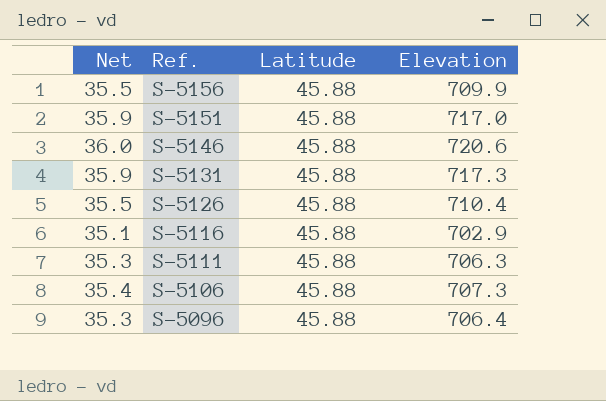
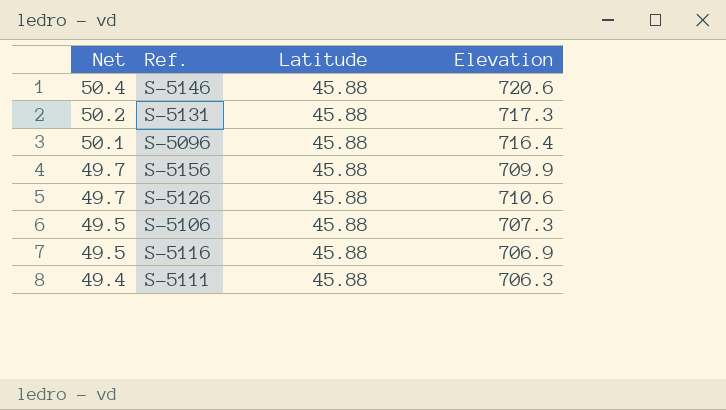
row order: Ref. descending -> Net descending
column Net | formula: [Elevation] * 0.05 -> [Elevation] * 0.07
row S-5151: 35.9 | 45.88 | 717.0 -> none
S-5096 | Elevation: 706.4 -> 716.4
S-5126 | Elevation: 710.4 -> 710.6
S-5116 | Elevation: 702.9 -> 706.9

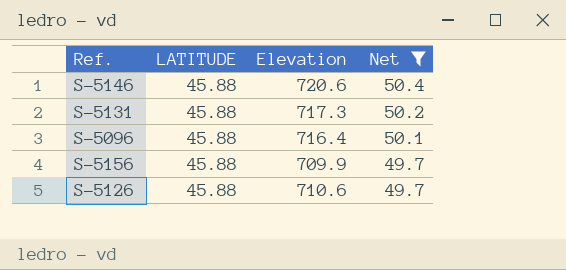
filter: none -> Net >= 49.7
column name: Latitude -> LATITUDE
column Net | position: 1 -> 4

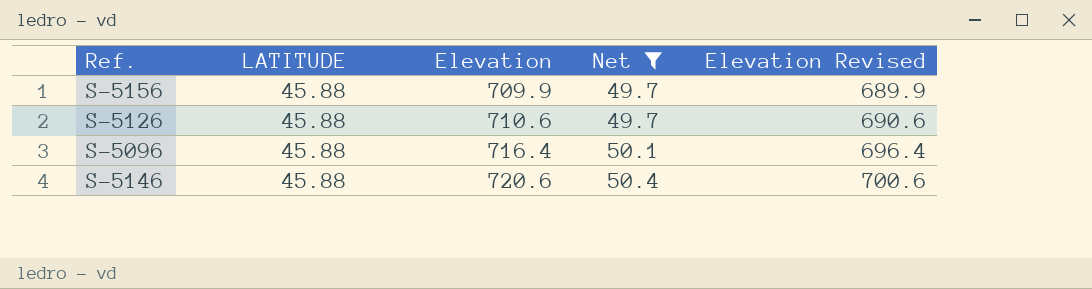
row order: Net descending -> Elevation ascending
column Elevation Revised | formula: none -> [Elevation] - 20
row S-5131: 45.88 | 717.3 | 50.2 -> none

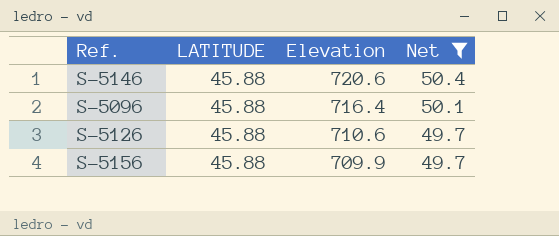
row order: Elevation ascending -> Elevation descending
column Elevation Revised | formula: [Elevation] - 20 -> none

